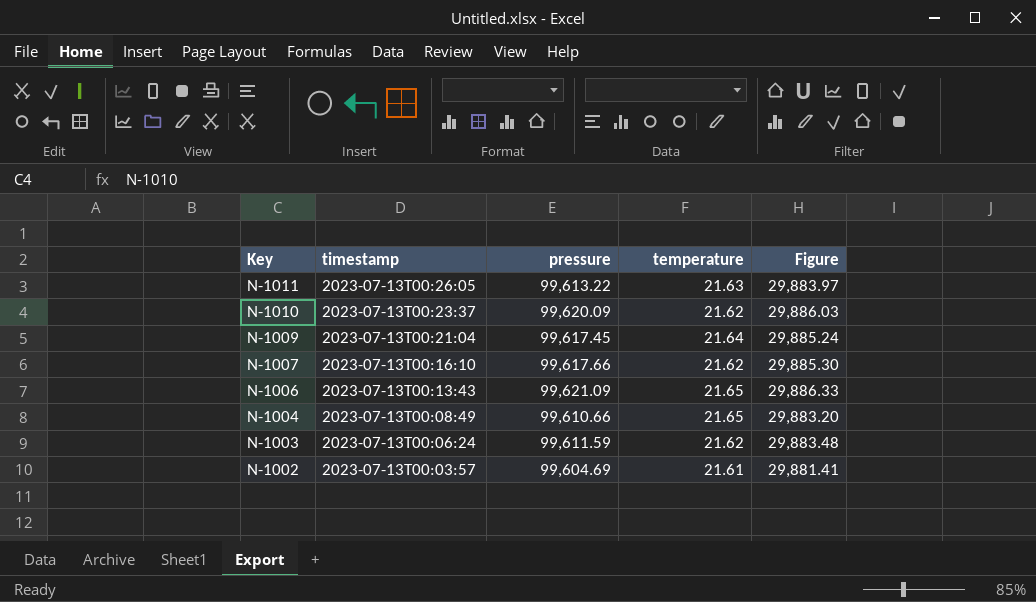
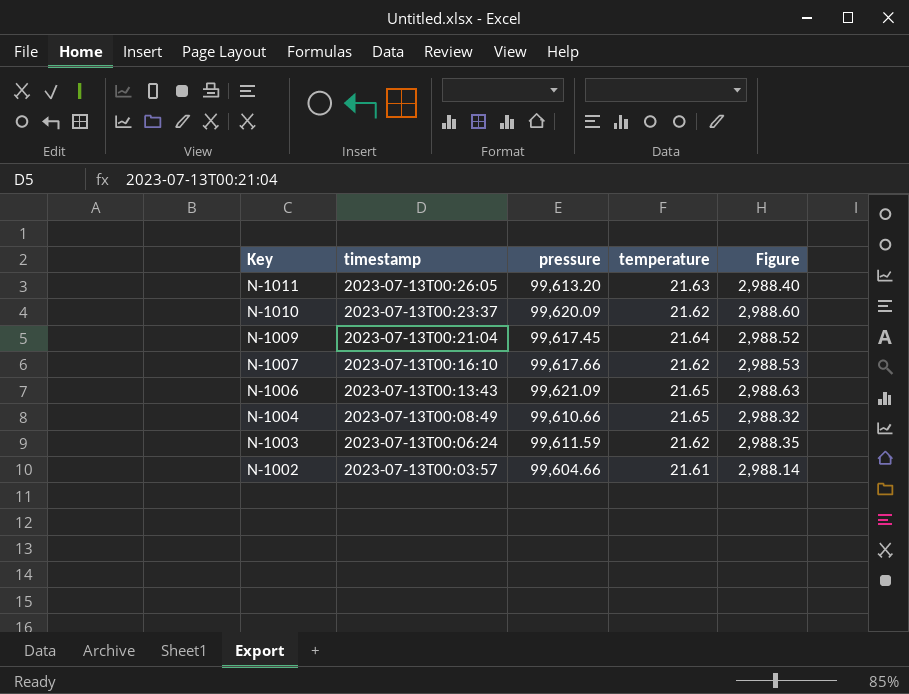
column Figure | formula: [pressure] * 0.3 -> [pressure] * 0.03
N-1011 | pressure: 99,613.22 -> 99,613.20
N-1002 | pressure: 99,604.69 -> 99,604.66

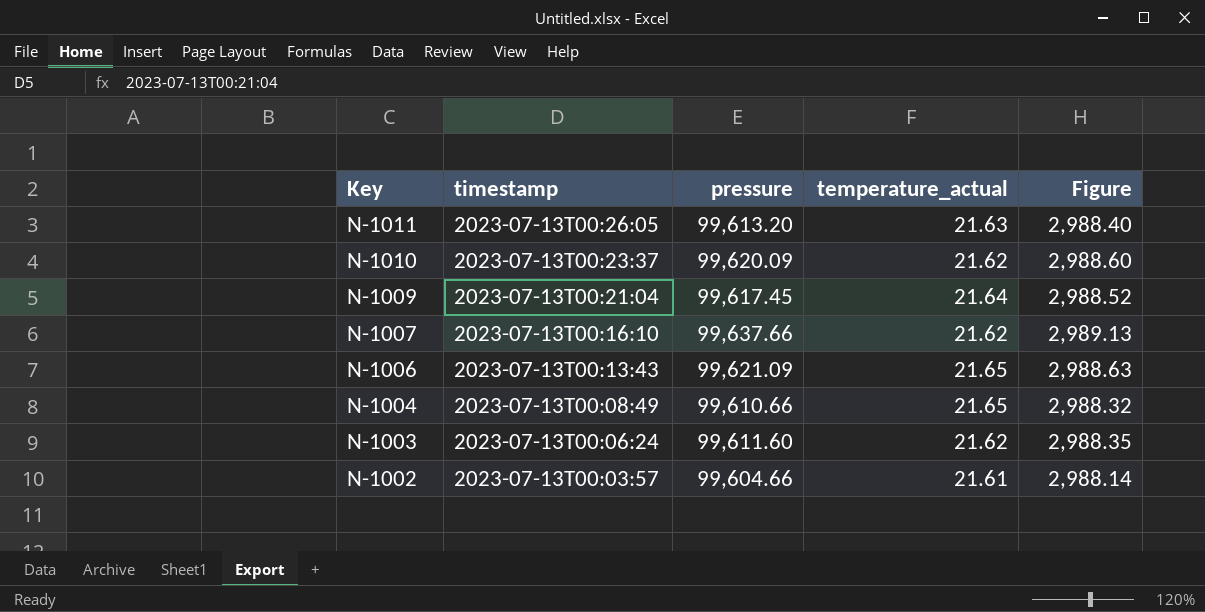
column name: temperature -> temperature_actual
N-1007 | pressure: 99,617.66 -> 99,637.66
N-1007 | Figure: 2,988.53 -> 2,989.13
N-1003 | pressure: 99,611.59 -> 99,611.60

